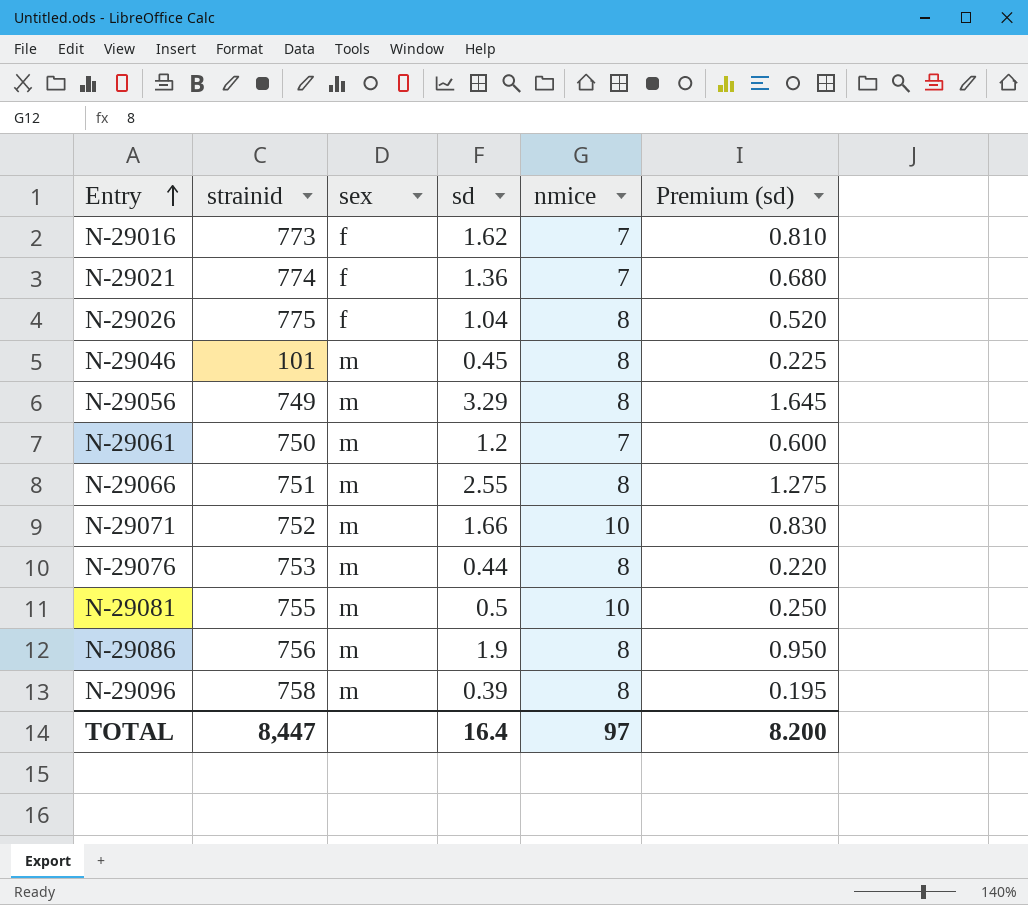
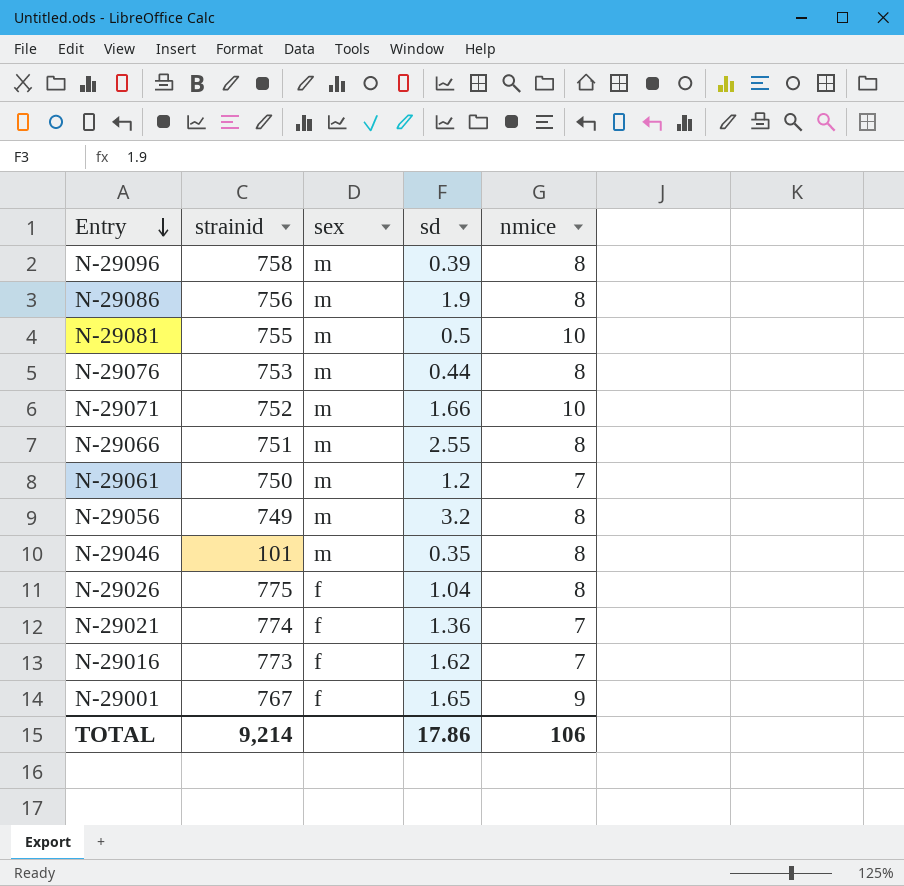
row order: Entry ascending -> Entry descending
column Premium (sd) | formula: [sd] * 0.5 -> none
N-29056 | sd: 3.29 -> 3.2
N-29046 | sd: 0.45 -> 0.35
row N-29001: none -> 767 | f | 1.65 | 9
TOTAL | strainid: 8,447 -> 9,214
TOTAL | sd: 16.4 -> 17.86
TOTAL | nmice: 97 -> 106

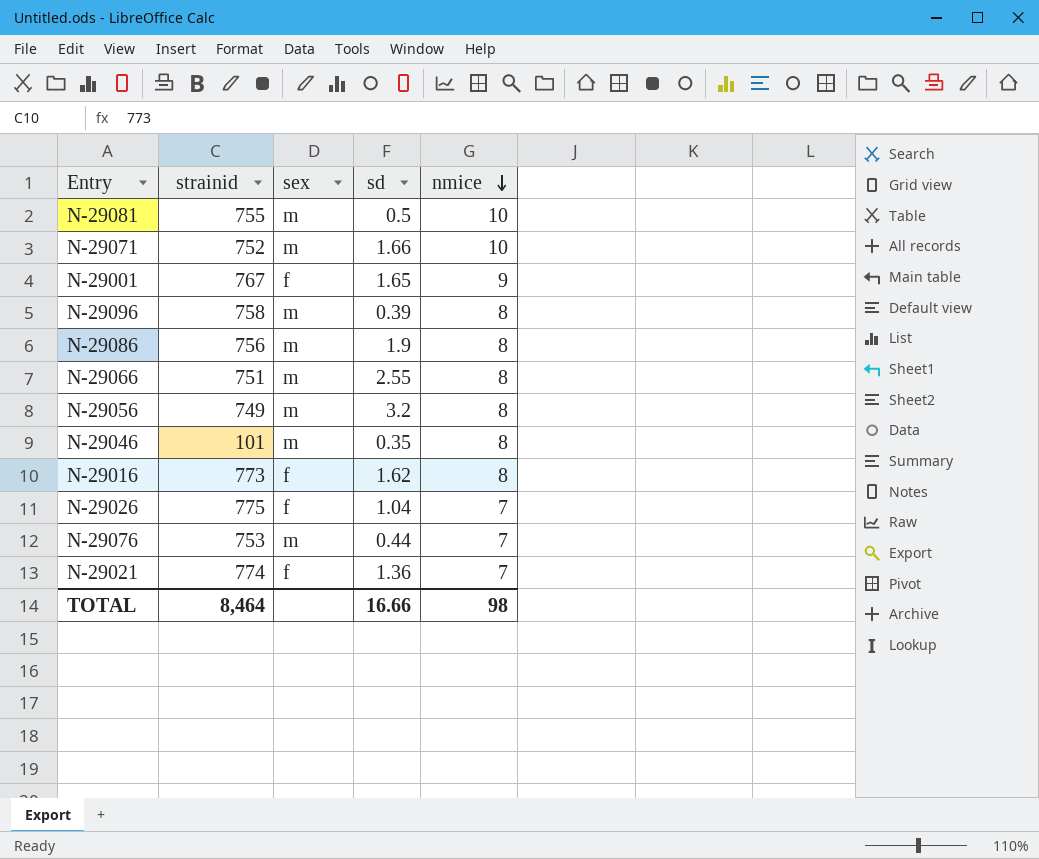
row order: Entry descending -> nmice descending
row N-29061: 750 | m | 1.2 | 7 -> none
N-29016 | nmice: 7 -> 8
N-29026 | nmice: 8 -> 7
N-29076 | nmice: 8 -> 7
TOTAL | strainid: 9,214 -> 8,464
TOTAL | sd: 17.86 -> 16.66
TOTAL | nmice: 106 -> 98

